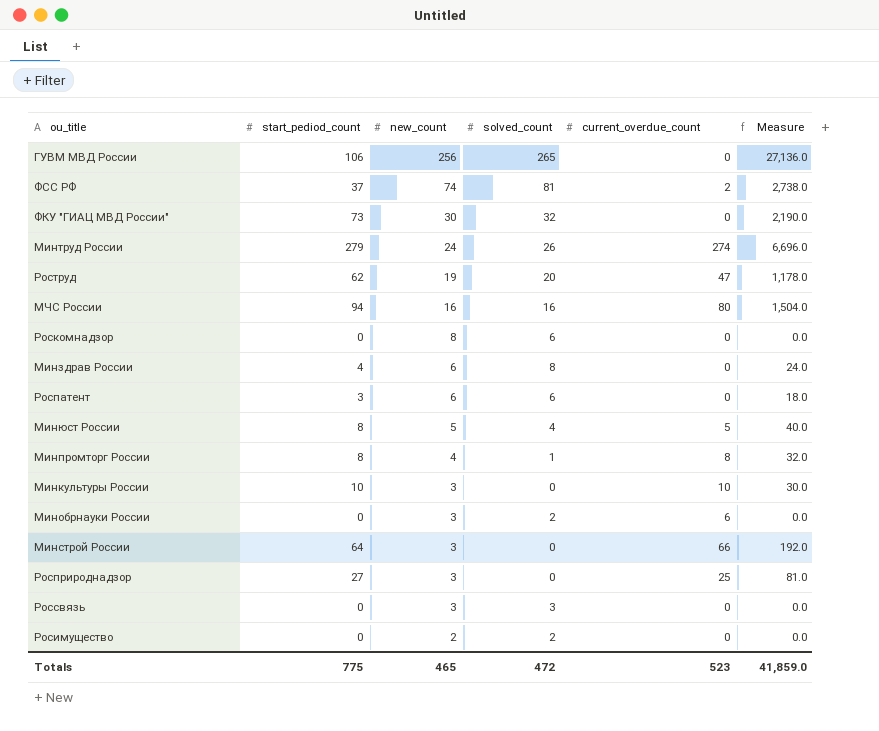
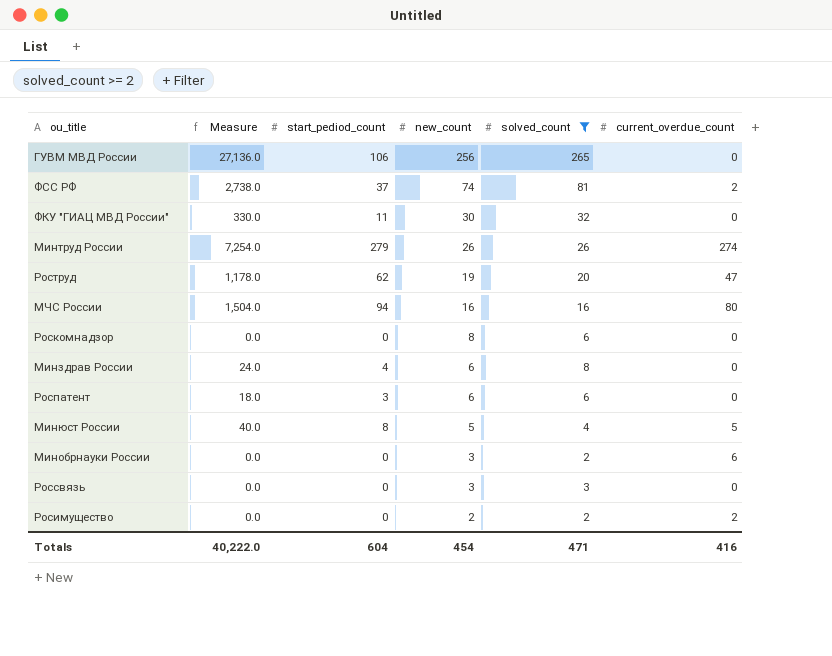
filter: none -> solved_count >= 2
column Measure | position: 6 -> 2
ФКУ "ГИАЦ МВД России" | Measure: 2,190.0 -> 330.0
ФКУ "ГИАЦ МВД России" | start_pediod_count: 73 -> 11
Минтруд России | Measure: 6,696.0 -> 7,254.0
Минтруд России | new_count: 24 -> 26
Росимущество | current_overdue_count: 0 -> 2
Totals | Measure: 41,859.0 -> 40,222.0
Totals | start_pediod_count: 775 -> 604
Totals | new_count: 465 -> 454
Totals | solved_count: 472 -> 471
Totals | current_overdue_count: 523 -> 416

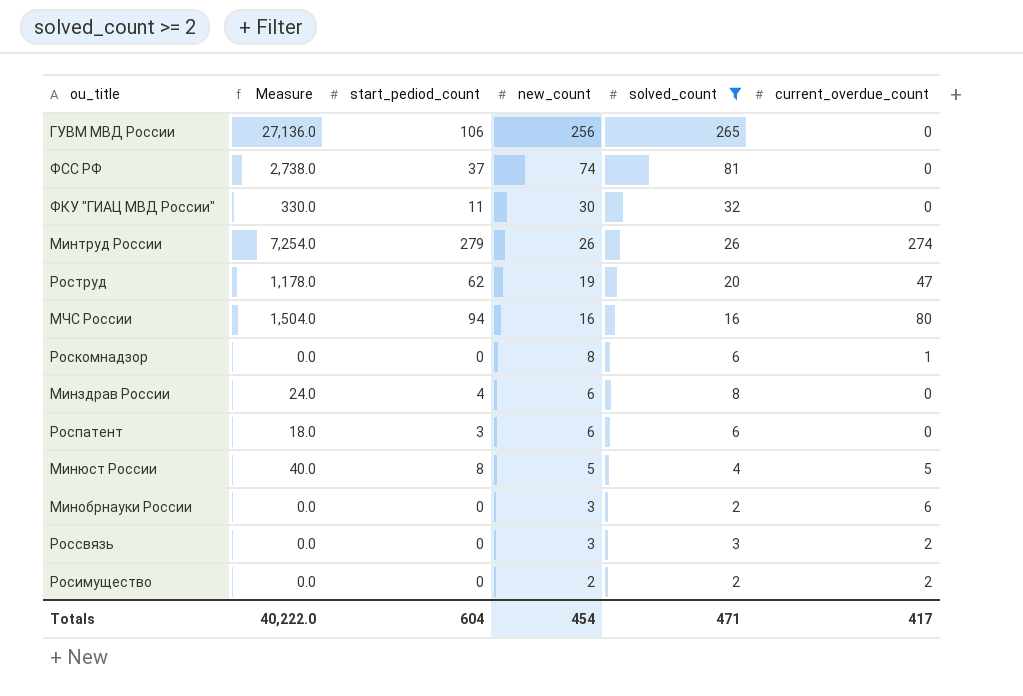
ФСС РФ | current_overdue_count: 2 -> 0
Роскомнадзор | current_overdue_count: 0 -> 1
Россвязь | current_overdue_count: 0 -> 2
Totals | current_overdue_count: 416 -> 417

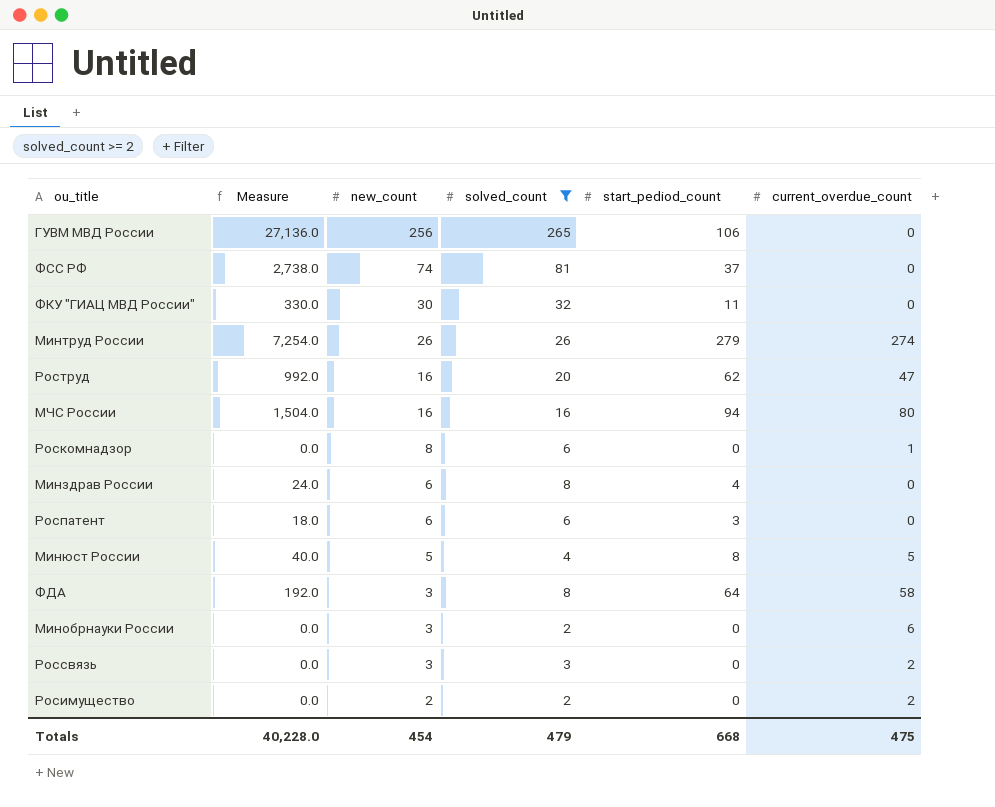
column start_pediod_count | position: 3 -> 5
Роструд | Measure: 1,178.0 -> 992.0
Роструд | new_count: 19 -> 16
row ФДА: none -> 192.0 | 3 | 8 | 64 | 58
Totals | Measure: 40,222.0 -> 40,228.0
Totals | solved_count: 471 -> 479
Totals | start_pediod_count: 604 -> 668
Totals | current_overdue_count: 417 -> 475

